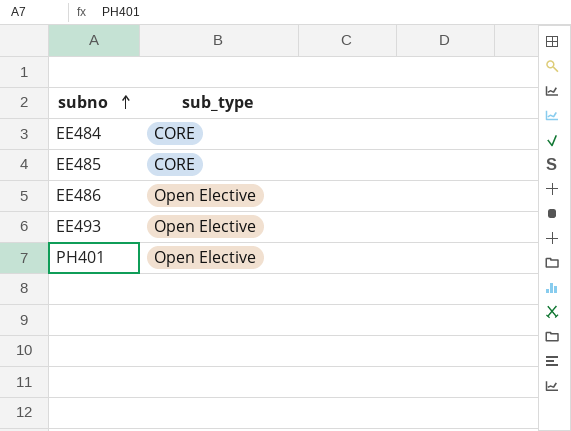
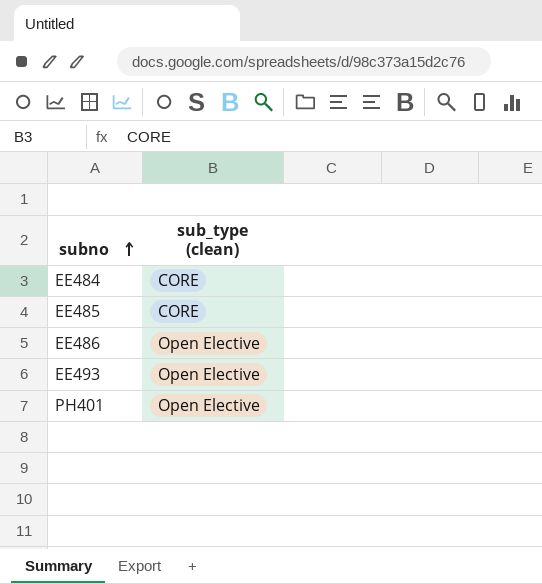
column name: sub_type -> sub_type (clean)

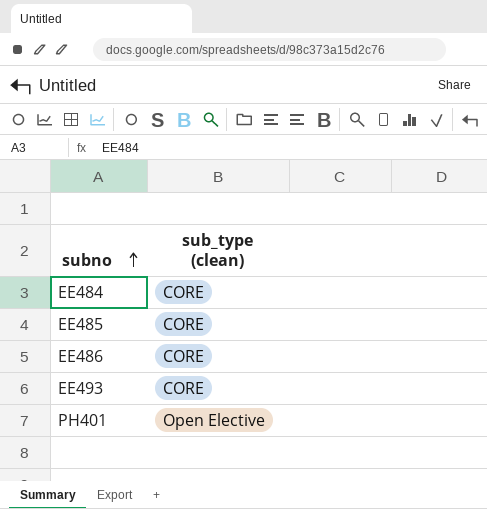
EE486 | sub_type (clean): Open Elective -> CORE
EE493 | sub_type (clean): Open Elective -> CORE

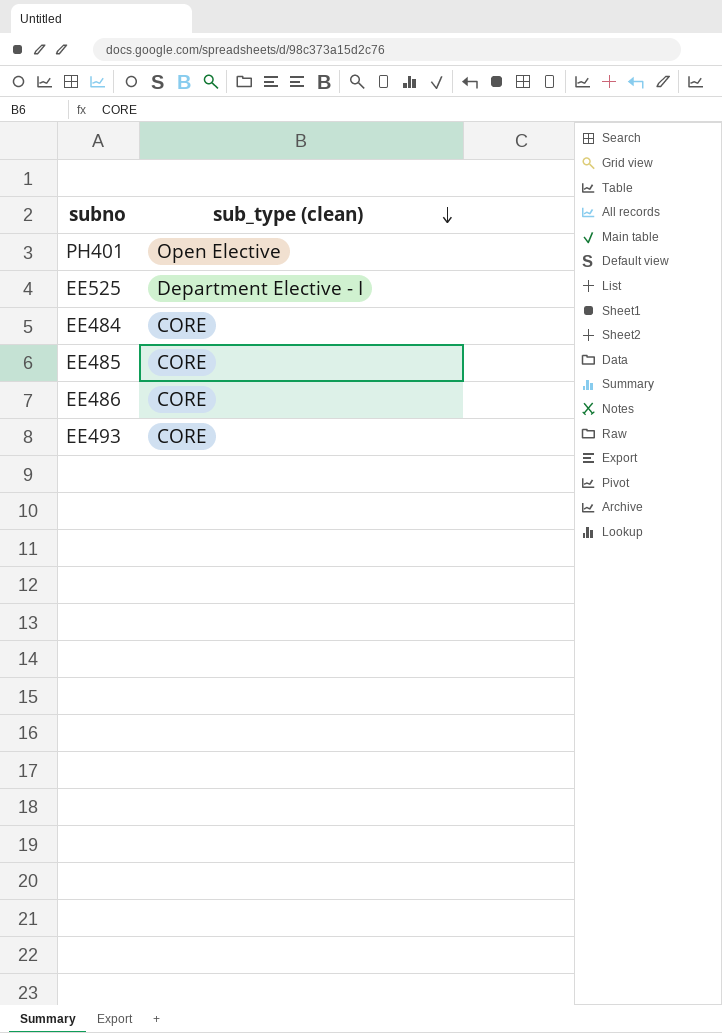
row order: subno ascending -> sub_type (clean) descending
row EE525: none -> Department Elective - I

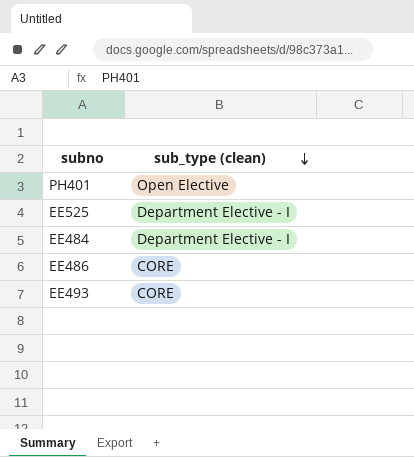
row EE485: CORE -> none
EE484 | sub_type (clean): CORE -> Department Elective - I

